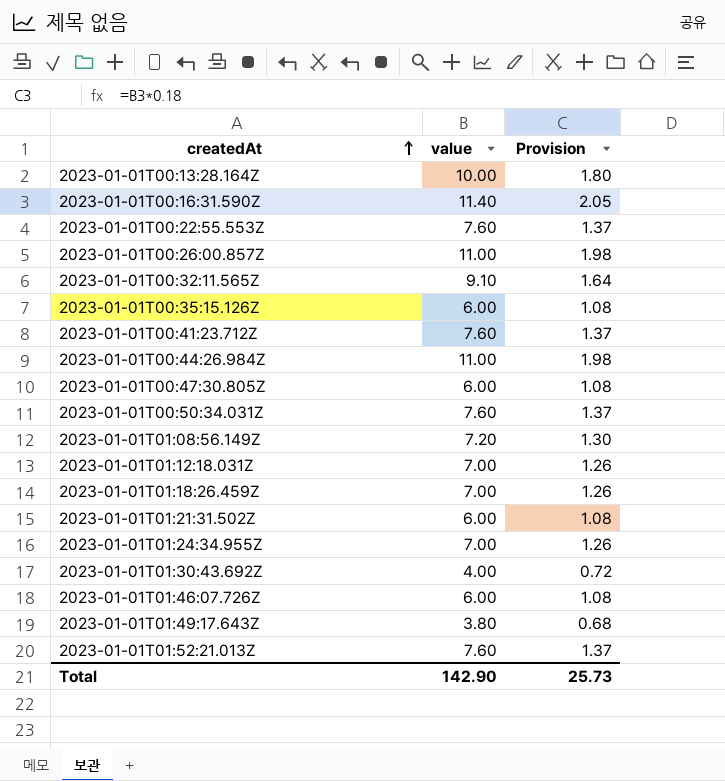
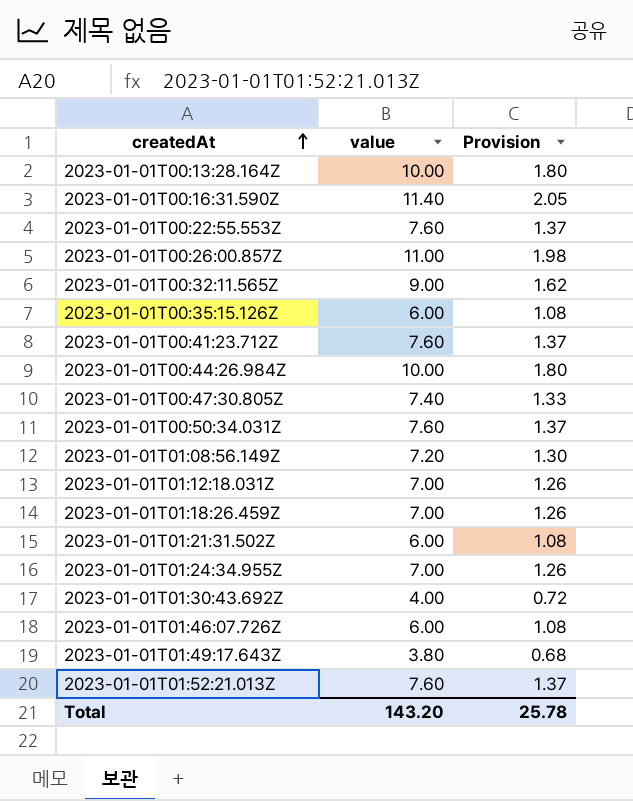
2023-01-01T00:32:11.565Z | value: 9.10 -> 9.00
2023-01-01T00:32:11.565Z | Provision: 1.64 -> 1.62
2023-01-01T00:44:26.984Z | value: 11.00 -> 10.00
2023-01-01T00:44:26.984Z | Provision: 1.98 -> 1.80
2023-01-01T00:47:30.805Z | value: 6.00 -> 7.40
2023-01-01T00:47:30.805Z | Provision: 1.08 -> 1.33
Total | value: 142.90 -> 143.20
Total | Provision: 25.73 -> 25.78

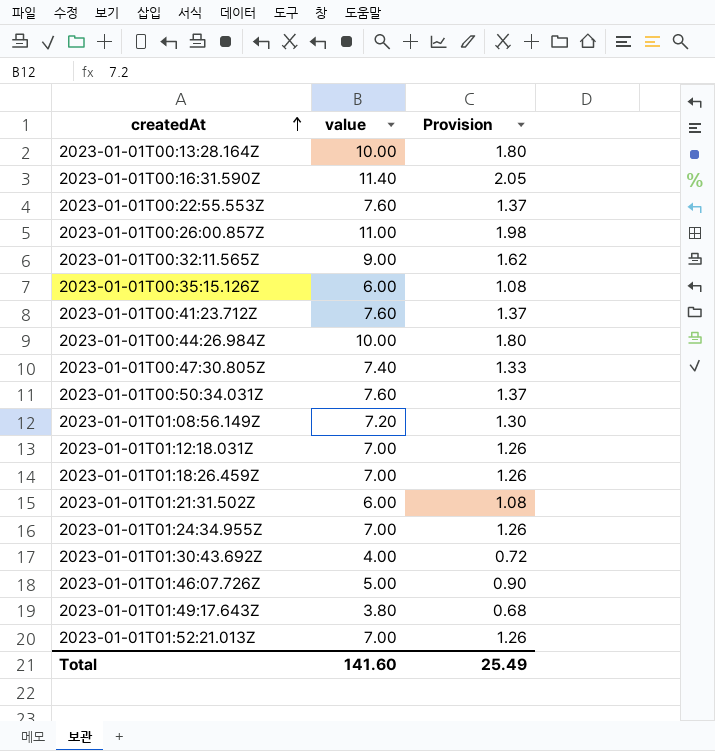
2023-01-01T01:46:07.726Z | value: 6.00 -> 5.00
2023-01-01T01:46:07.726Z | Provision: 1.08 -> 0.90
2023-01-01T01:52:21.013Z | value: 7.60 -> 7.00
2023-01-01T01:52:21.013Z | Provision: 1.37 -> 1.26
Total | value: 143.20 -> 141.60
Total | Provision: 25.78 -> 25.49

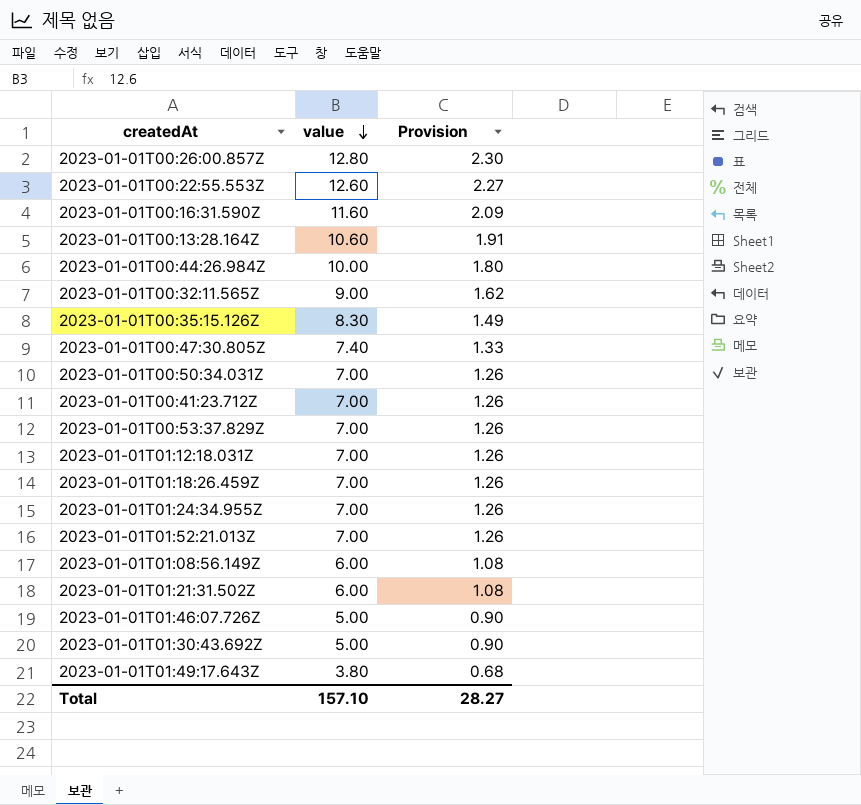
row order: createdAt ascending -> value descending
2023-01-01T00:26:00.857Z | value: 11.00 -> 12.80
2023-01-01T00:26:00.857Z | Provision: 1.98 -> 2.30
2023-01-01T00:22:55.553Z | value: 7.60 -> 12.60
2023-01-01T00:22:55.553Z | Provision: 1.37 -> 2.27
2023-01-01T00:16:31.590Z | value: 11.40 -> 11.60
2023-01-01T00:16:31.590Z | Provision: 2.05 -> 2.09
2023-01-01T00:13:28.164Z | value: 10.00 -> 10.60
2023-01-01T00:13:28.164Z | Provision: 1.80 -> 1.91
2023-01-01T00:35:15.126Z | value: 6.00 -> 8.30
2023-01-01T00:35:15.126Z | Provision: 1.08 -> 1.49
2023-01-01T00:50:34.031Z | value: 7.60 -> 7.00
2023-01-01T00:50:34.031Z | Provision: 1.37 -> 1.26
2023-01-01T00:41:23.712Z | value: 7.60 -> 7.00
2023-01-01T00:41:23.712Z | Provision: 1.37 -> 1.26
row 2023-01-01T00:53:37.829Z: none -> 7.00 | 1.26
2023-01-01T01:08:56.149Z | value: 7.20 -> 6.00
2023-01-01T01:08:56.149Z | Provision: 1.30 -> 1.08
2023-01-01T01:30:43.692Z | value: 4.00 -> 5.00
2023-01-01T01:30:43.692Z | Provision: 0.72 -> 0.90
Total | value: 141.60 -> 157.10
Total | Provision: 25.49 -> 28.27

